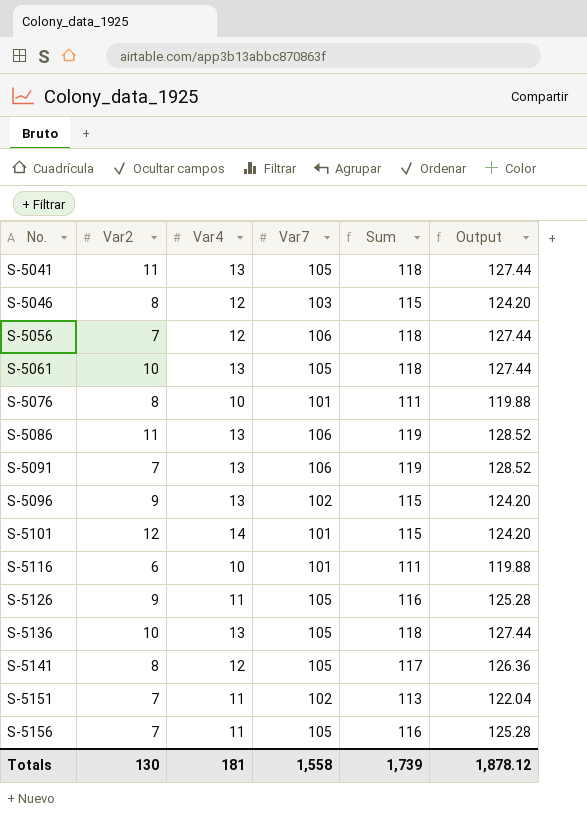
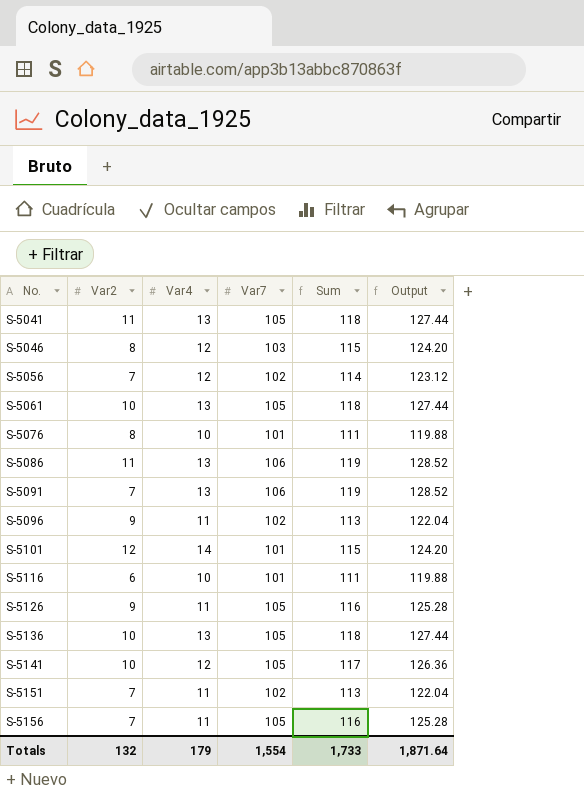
S-5056 | Var7: 106 -> 102
S-5056 | Sum: 118 -> 114
S-5056 | Output: 127.44 -> 123.12
S-5096 | Var4: 13 -> 11
S-5096 | Sum: 115 -> 113
S-5096 | Output: 124.20 -> 122.04
S-5141 | Var2: 8 -> 10
Totals | Var2: 130 -> 132
Totals | Var4: 181 -> 179
Totals | Var7: 1,558 -> 1,554
Totals | Sum: 1,739 -> 1,733
Totals | Output: 1,878.12 -> 1,871.64

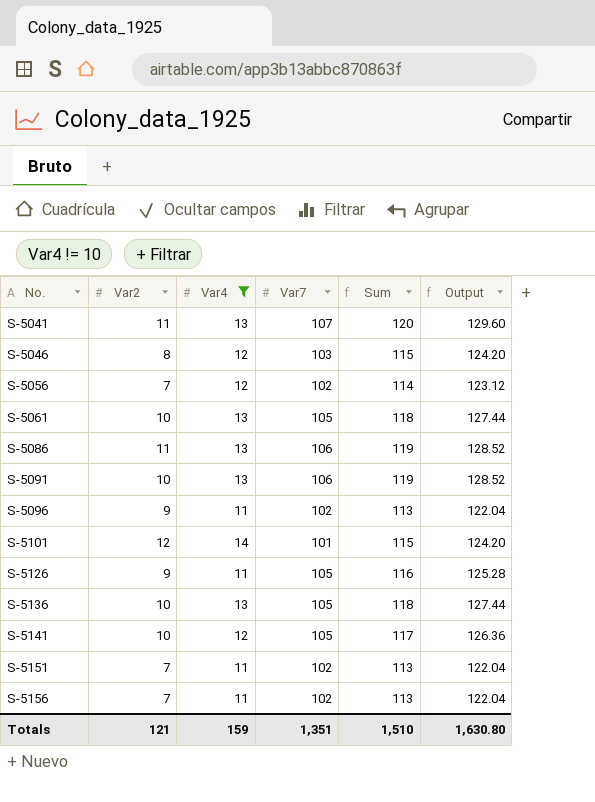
filter: none -> Var4 != 10
S-5041 | Var7: 105 -> 107
S-5041 | Sum: 118 -> 120
S-5041 | Output: 127.44 -> 129.60
S-5091 | Var2: 7 -> 10
S-5156 | Var7: 105 -> 102
S-5156 | Sum: 116 -> 113
S-5156 | Output: 125.28 -> 122.04
Totals | Var2: 132 -> 121
Totals | Var4: 179 -> 159
Totals | Var7: 1,554 -> 1,351
Totals | Sum: 1,733 -> 1,510
Totals | Output: 1,871.64 -> 1,630.80

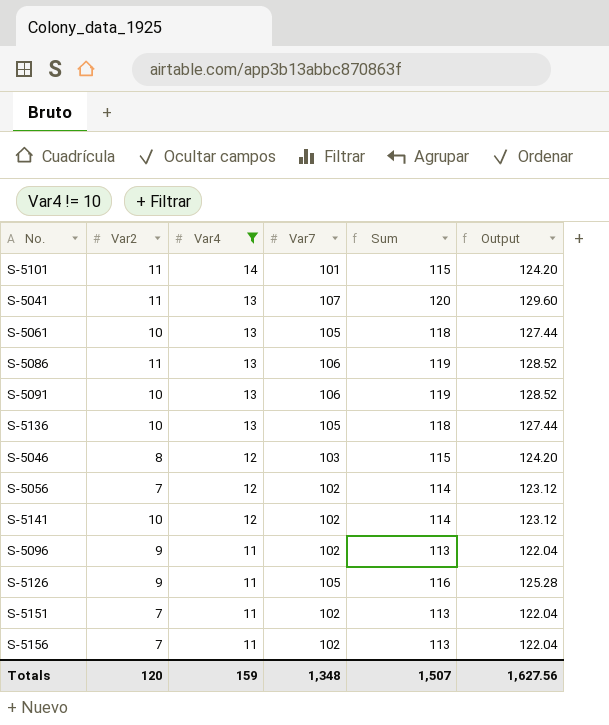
row order: No. ascending -> Var4 descending
S-5101 | Var2: 12 -> 11
S-5141 | Var7: 105 -> 102
S-5141 | Sum: 117 -> 114
S-5141 | Output: 126.36 -> 123.12
Totals | Var2: 121 -> 120
Totals | Var7: 1,351 -> 1,348
Totals | Sum: 1,510 -> 1,507
Totals | Output: 1,630.80 -> 1,627.56

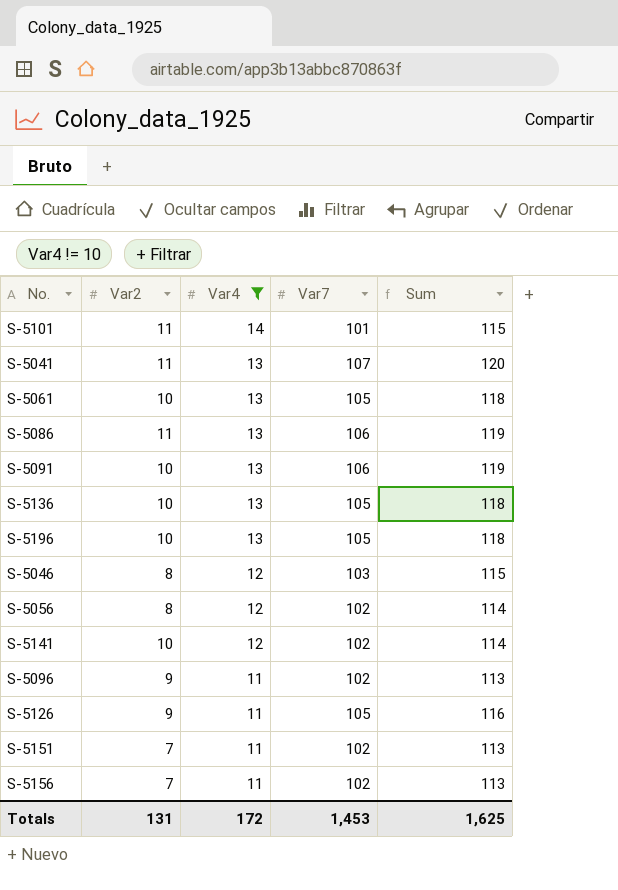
column Output | formula: [Sum] * 1.08 -> none
row S-5196: none -> 10 | 13 | 105 | 118
S-5056 | Var2: 7 -> 8
Totals | Var2: 120 -> 131
Totals | Var4: 159 -> 172
Totals | Var7: 1,348 -> 1,453
Totals | Sum: 1,507 -> 1,625

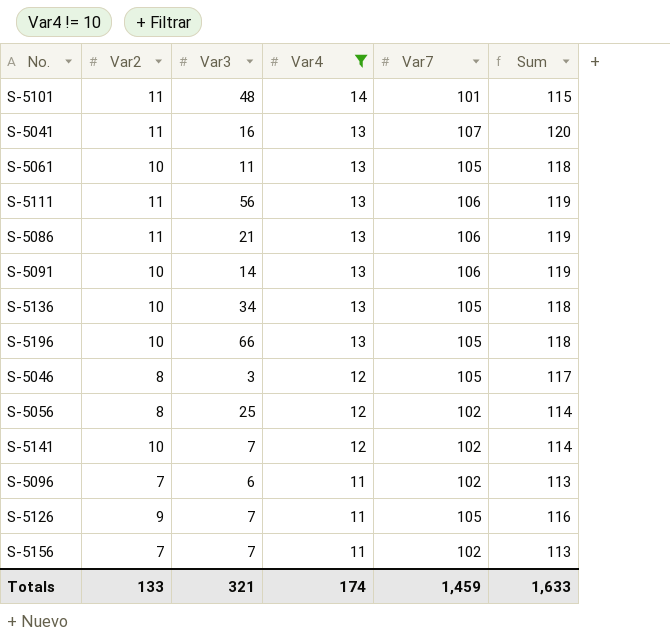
column Var3 | position: none -> 3
row S-5151: 7 | 11 | 102 | 113 -> none
row S-5111: none -> 11 | 56 | 13 | 106 | 119
S-5046 | Var7: 103 -> 105
S-5046 | Sum: 115 -> 117
S-5096 | Var2: 9 -> 7
Totals | Var2: 131 -> 133
Totals | Var4: 172 -> 174
Totals | Var7: 1,453 -> 1,459
Totals | Sum: 1,625 -> 1,633

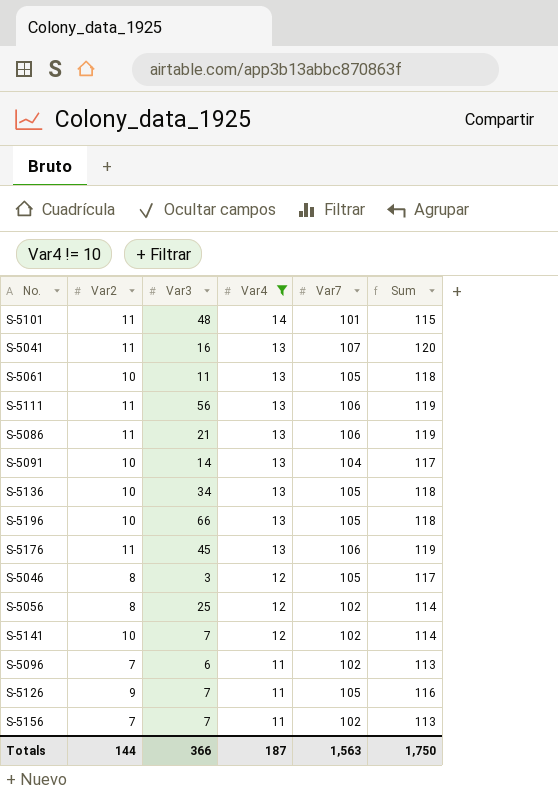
S-5091 | Var7: 106 -> 104
S-5091 | Sum: 119 -> 117
row S-5176: none -> 11 | 45 | 13 | 106 | 119
Totals | Var2: 133 -> 144
Totals | Var3: 321 -> 366
Totals | Var4: 174 -> 187
Totals | Var7: 1,459 -> 1,563
Totals | Sum: 1,633 -> 1,750

